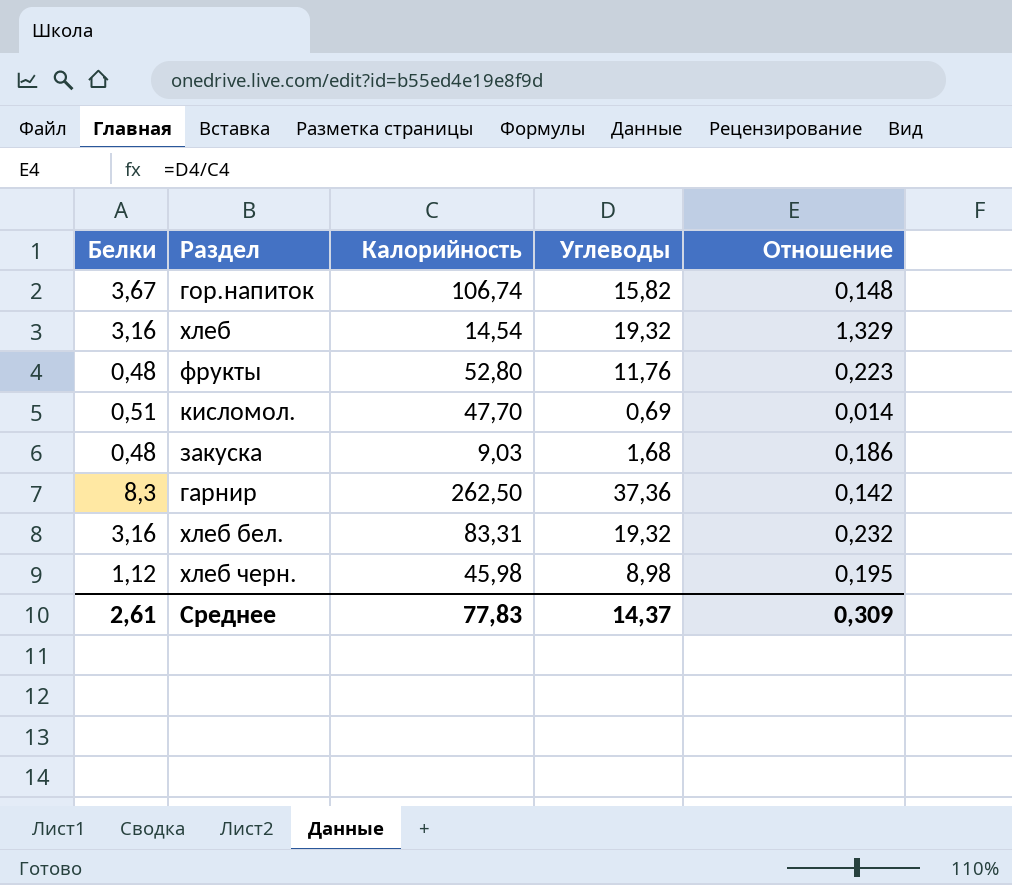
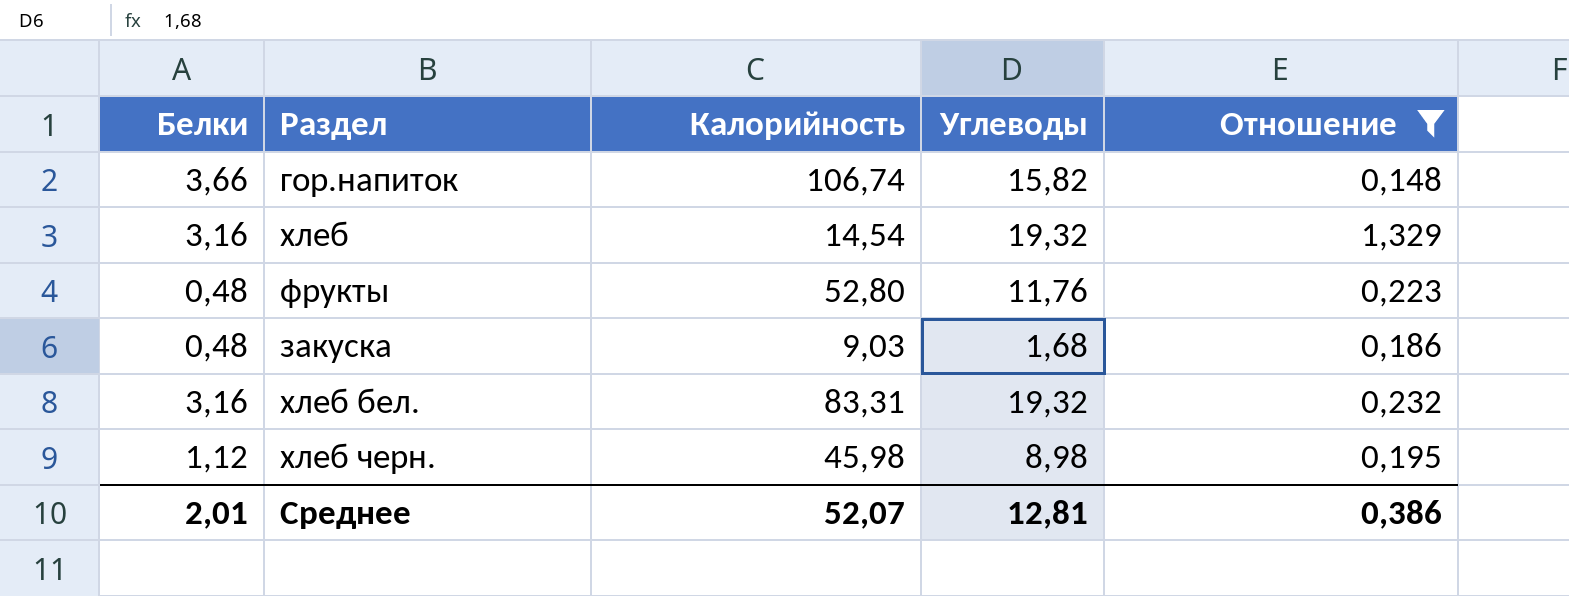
filter: none -> Отношение >= 0,148
гор.напиток | Белки: 3,67 -> 3,66
Среднее | Белки: 2,61 -> 2,01
Среднее | Калорийность: 77,83 -> 52,07
Среднее | Углеводы: 14,37 -> 12,81
Среднее | Отношение: 0,309 -> 0,386

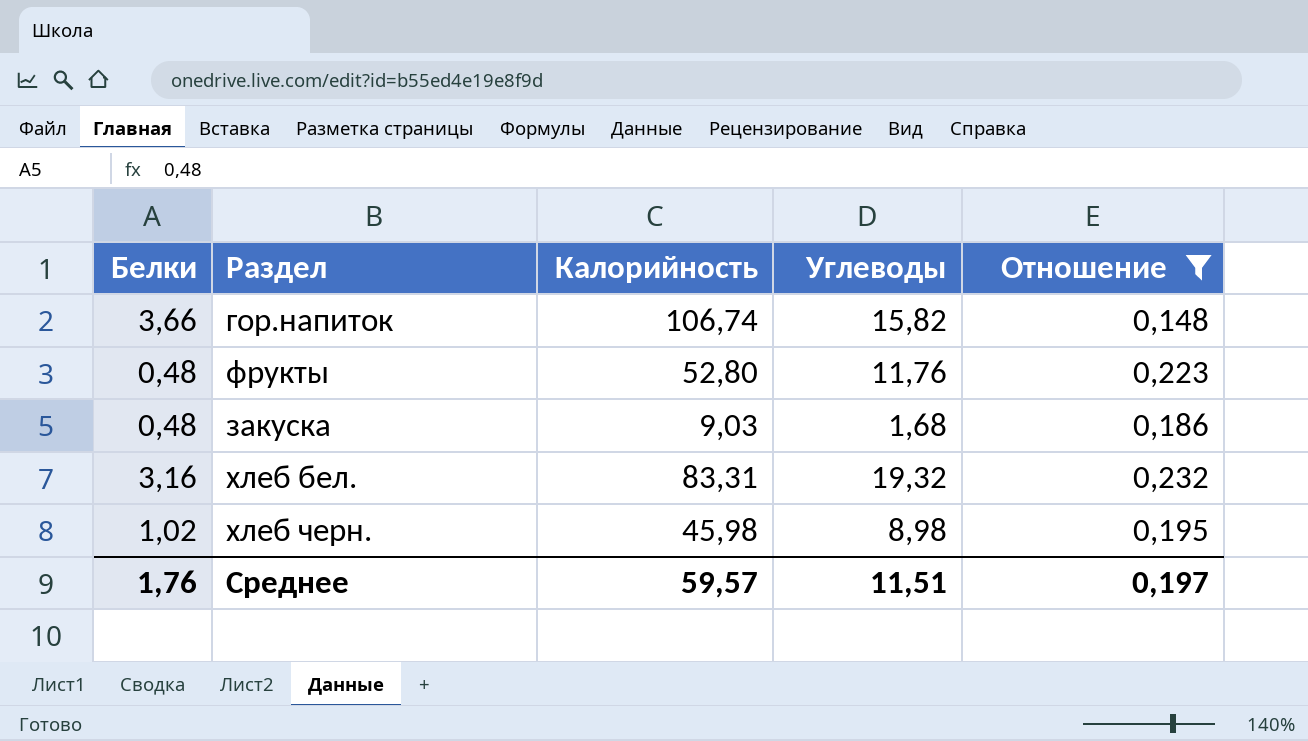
row хлеб: 3,16 | 14,54 | 19,32 | 1,329 -> none
хлеб черн. | Белки: 1,12 -> 1,02
Среднее | Белки: 2,01 -> 1,76
Среднее | Калорийность: 52,07 -> 59,57
Среднее | Углеводы: 12,81 -> 11,51
Среднее | Отношение: 0,386 -> 0,197

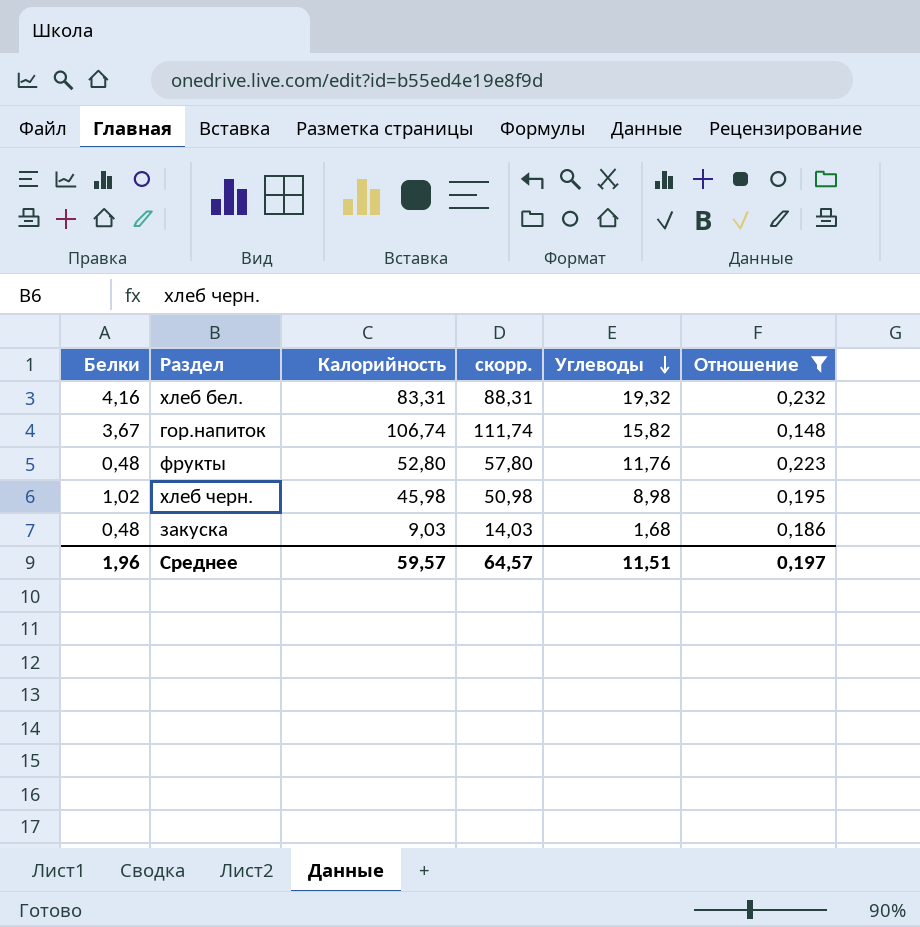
row order: none -> Углеводы descending
column скорр. | formula: none -> [Калорийность] + 5
хлеб бел. | Белки: 3,16 -> 4,16
гор.напиток | Белки: 3,66 -> 3,67
Среднее | Белки: 1,76 -> 1,96

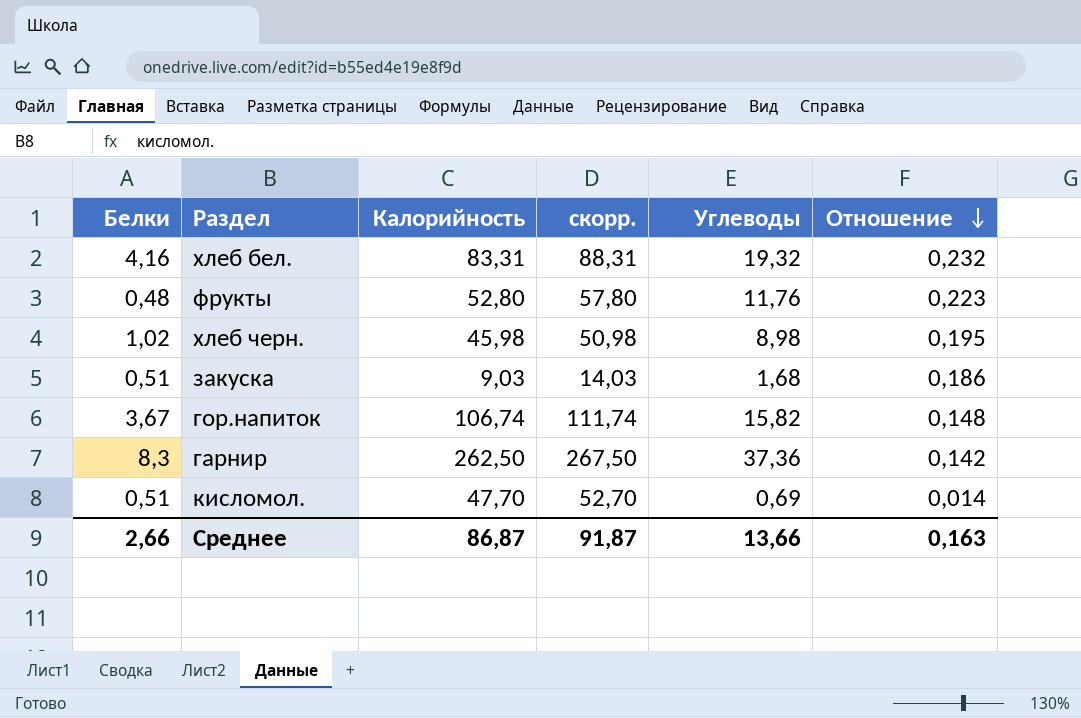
filter: Отношение >= 0,148 -> none
row order: Углеводы descending -> Отношение descending
закуска | Белки: 0,48 -> 0,51
Среднее | Белки: 1,96 -> 2,66
Среднее | Калорийность: 59,57 -> 86,87
Среднее | скорр.: 64,57 -> 91,87
Среднее | Углеводы: 11,51 -> 13,66
Среднее | Отношение: 0,197 -> 0,163

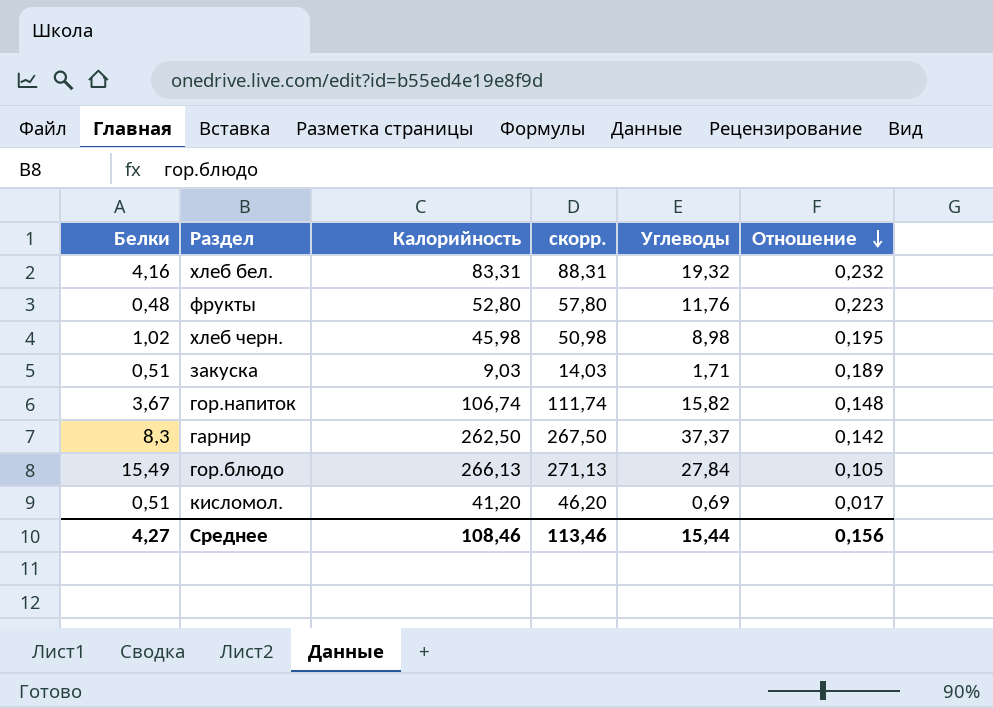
закуска | Углеводы: 1,68 -> 1,71
закуска | Отношение: 0,186 -> 0,189
гарнир | Углеводы: 37,36 -> 37,37
row гор.блюдо: none -> 15,49 | 266,13 | 271,13 | 27,84 | 0,105
кисломол. | Калорийность: 47,70 -> 41,20
кисломол. | скорр.: 52,70 -> 46,20
кисломол. | Отношение: 0,014 -> 0,017
Среднее | Белки: 2,66 -> 4,27
Среднее | Калорийность: 86,87 -> 108,46
Среднее | скорр.: 91,87 -> 113,46
Среднее | Углеводы: 13,66 -> 15,44
Среднее | Отношение: 0,163 -> 0,156

